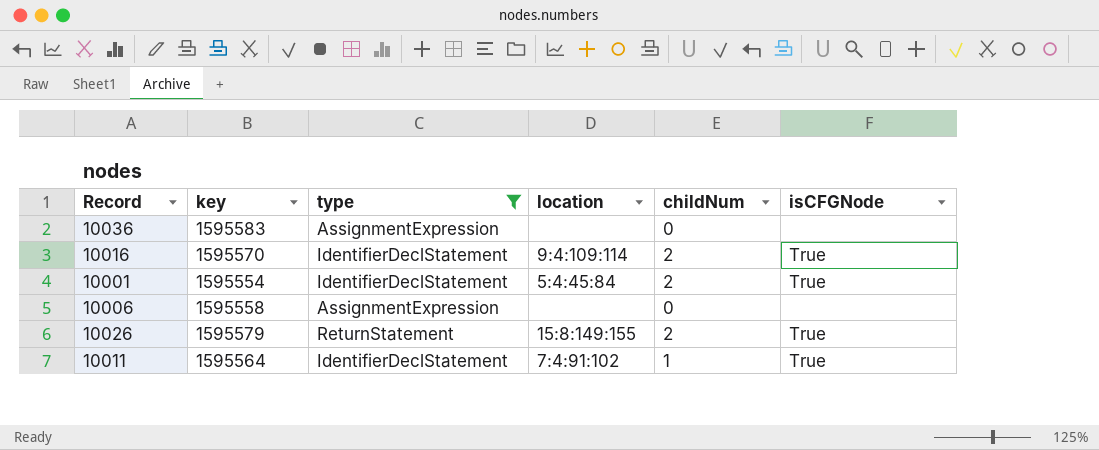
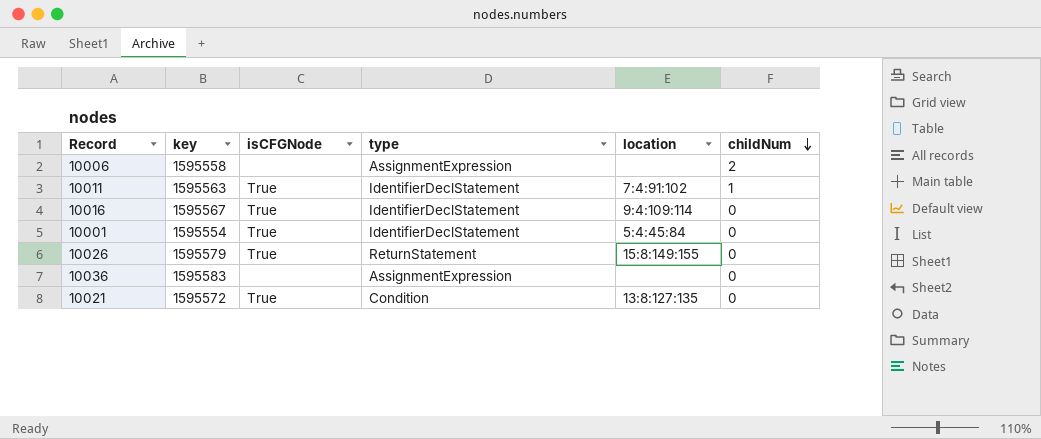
filter: type != Condition -> none
row order: none -> childNum descending
column isCFGNode | position: 6 -> 3
10006 | childNum: 0 -> 2
10011 | key: 1595564 -> 1595563
10016 | key: 1595570 -> 1595567
10016 | childNum: 2 -> 0
10001 | childNum: 2 -> 0
10026 | childNum: 2 -> 0

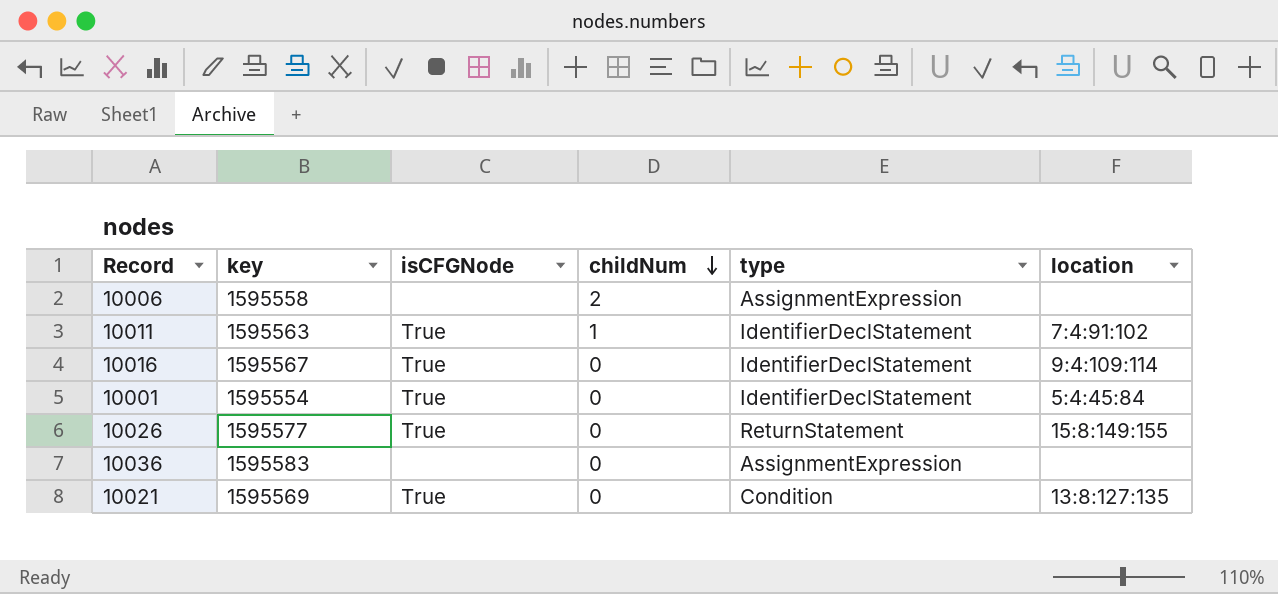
column childNum | position: 6 -> 4
10026 | key: 1595579 -> 1595577
10021 | key: 1595572 -> 1595569

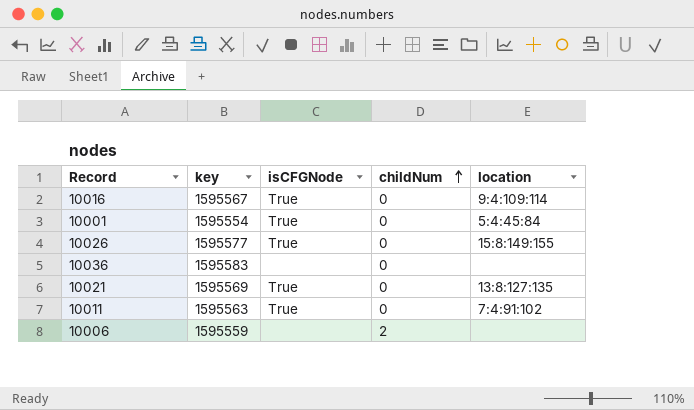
row order: childNum descending -> childNum ascending
column type | position: 5 -> none
10011 | childNum: 1 -> 0
10006 | key: 1595558 -> 1595559

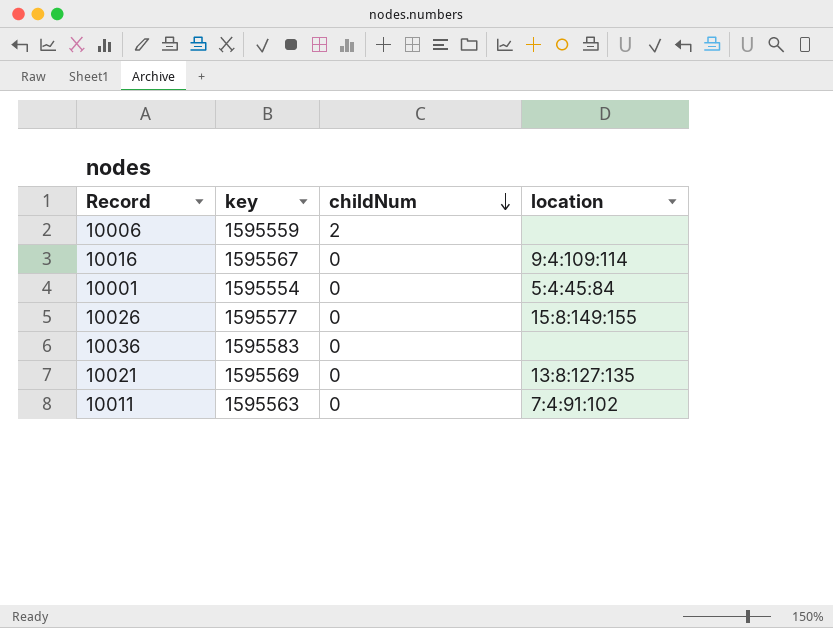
row order: childNum ascending -> childNum descending
column isCFGNode | position: 3 -> none

